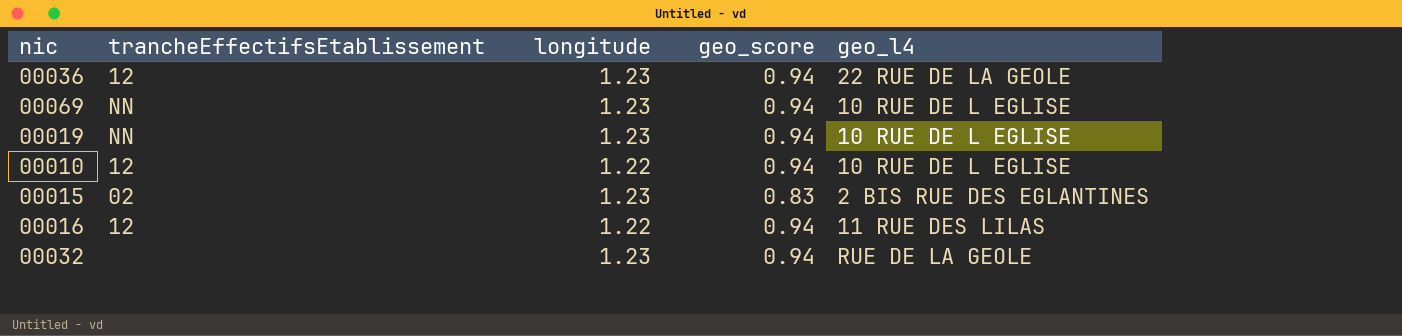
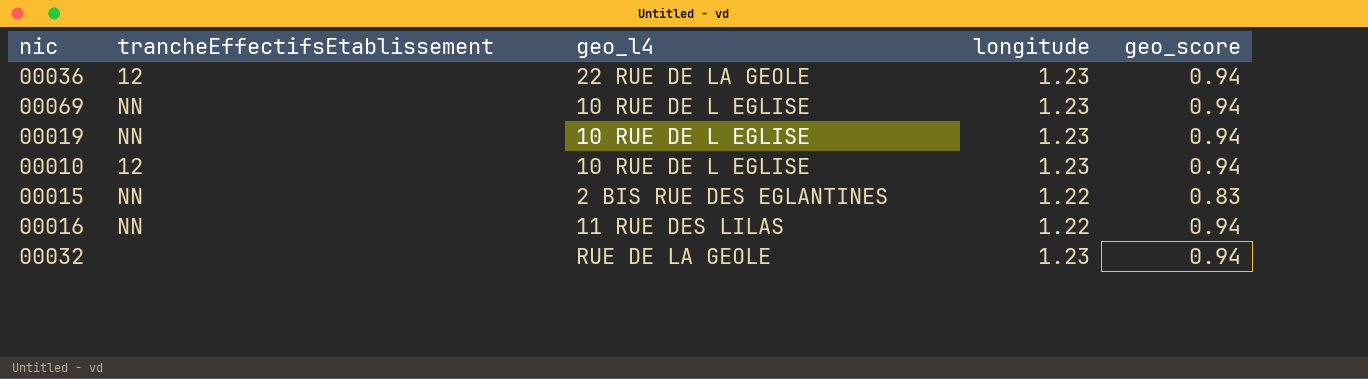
column geo_l4 | position: 5 -> 3
00010 | longitude: 1.22 -> 1.23
00015 | trancheEffectifsEtablissement: 02 -> NN
00015 | longitude: 1.23 -> 1.22
00016 | trancheEffectifsEtablissement: 12 -> NN

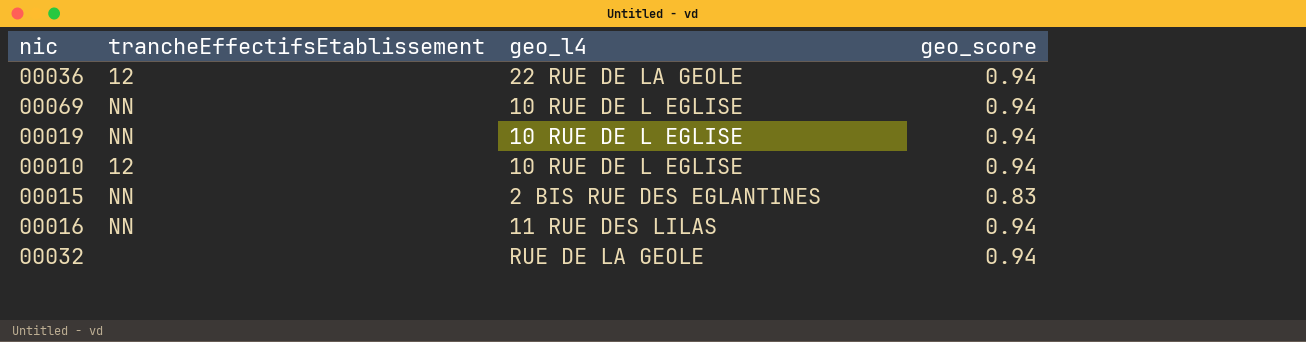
column longitude | position: 4 -> none

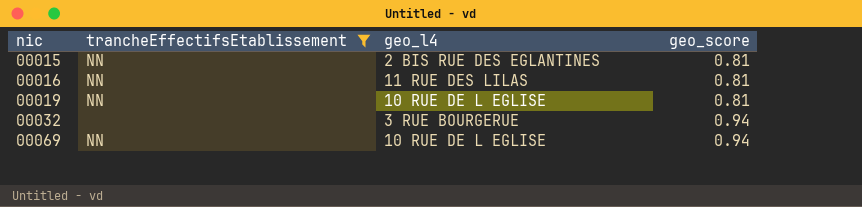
filter: none -> trancheEffectifsEtablissement != 12
row order: none -> nic ascending
00015 | geo_score: 0.83 -> 0.81
00016 | geo_score: 0.94 -> 0.81
00019 | geo_score: 0.94 -> 0.81
00032 | geo_l4: RUE DE LA GEOLE -> 3 RUE BOURGERUE

